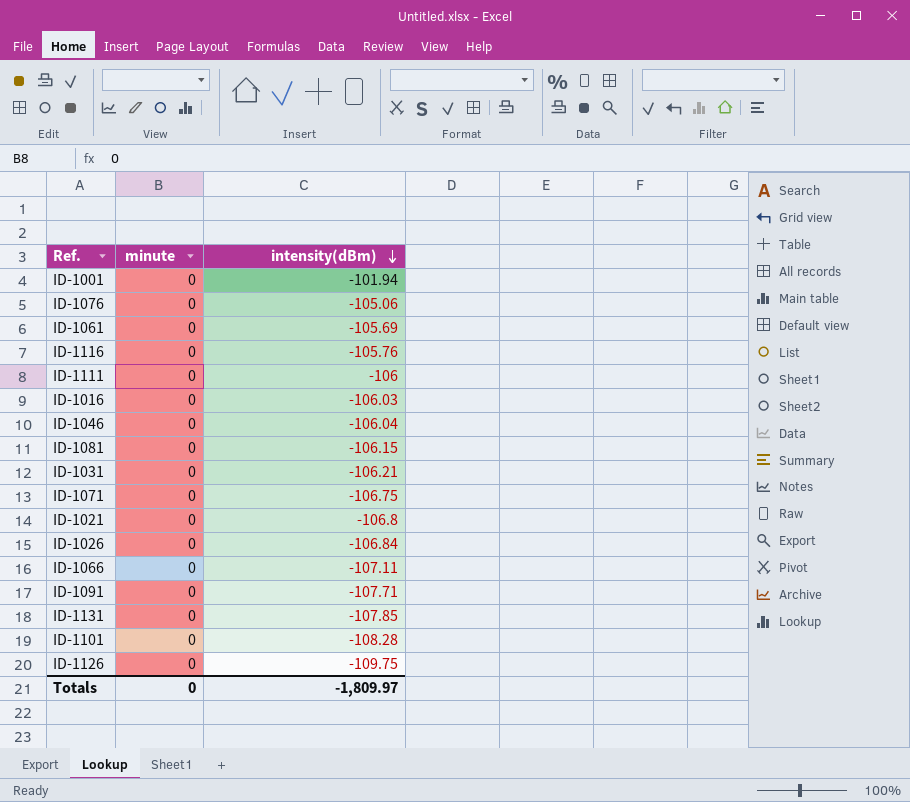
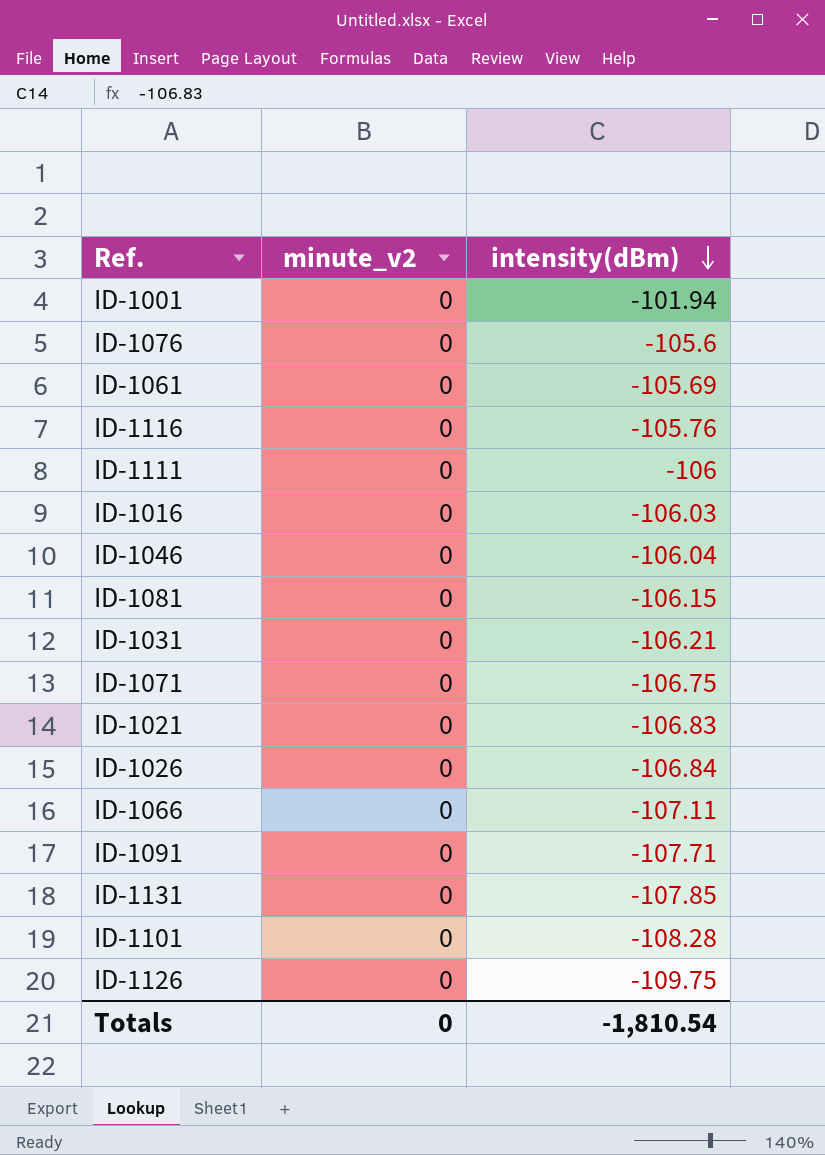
column name: minute -> minute_v2
ID-1076 | intensity(dBm): -105.06 -> -105.6
ID-1021 | intensity(dBm): -106.8 -> -106.83
Totals | intensity(dBm): -1,809.97 -> -1,810.54

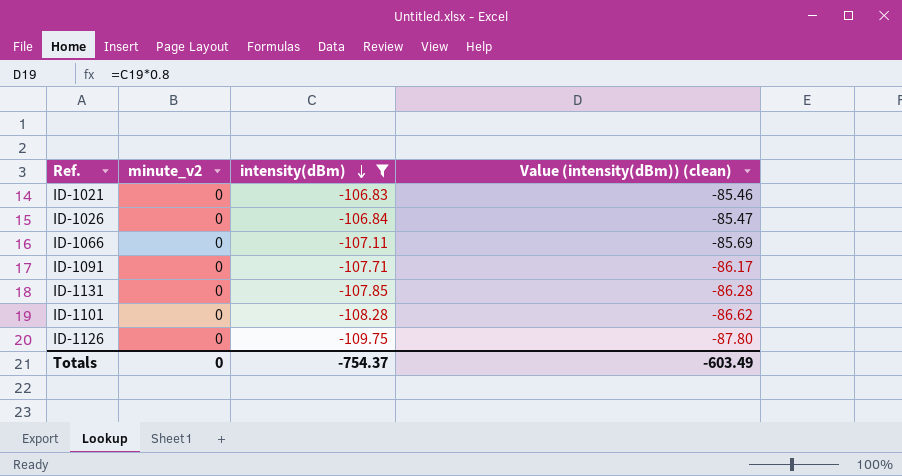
filter: none -> intensity(dBm) <= -106.83
column Value (intensity(dBm)) (clean) | formula: none -> [intensity(dBm)] * 0.8
Totals | intensity(dBm): -1,810.54 -> -754.37

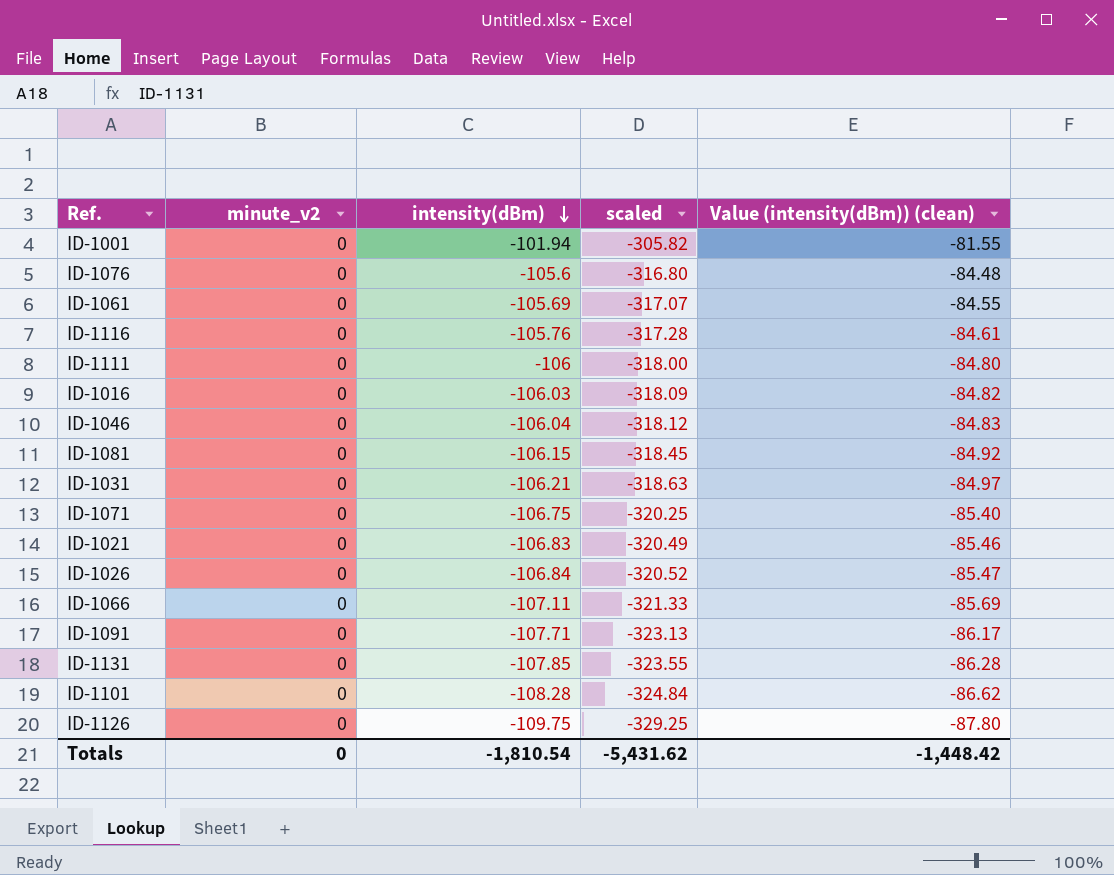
filter: intensity(dBm) <= -106.83 -> none
column scaled | formula: none -> [intensity(dBm)] * 3
Totals | intensity(dBm): -754.37 -> -1,810.54
Totals | Value (intensity(dBm)) (clean): -603.49 -> -1,448.42

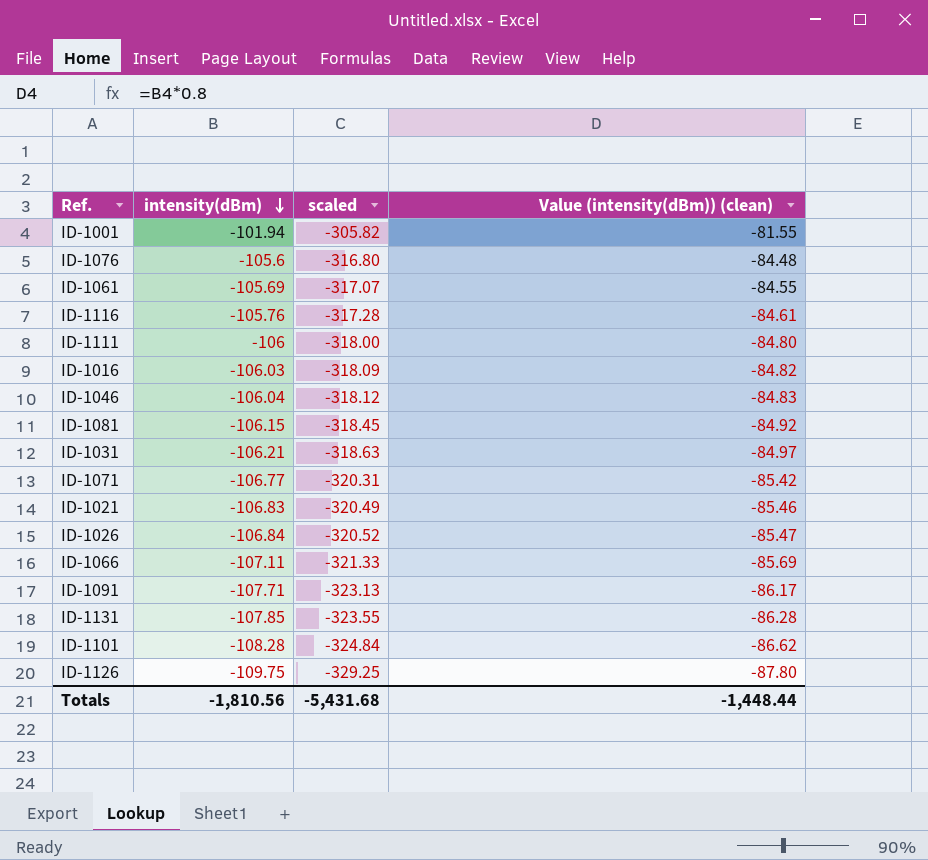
column minute_v2 | position: 2 -> none
ID-1071 | intensity(dBm): -106.75 -> -106.77
ID-1071 | scaled: -320.25 -> -320.31
ID-1071 | Value (intensity(dBm)) (clean): -85.40 -> -85.42
Totals | intensity(dBm): -1,810.54 -> -1,810.56
Totals | scaled: -5,431.62 -> -5,431.68
Totals | Value (intensity(dBm)) (clean): -1,448.42 -> -1,448.44

